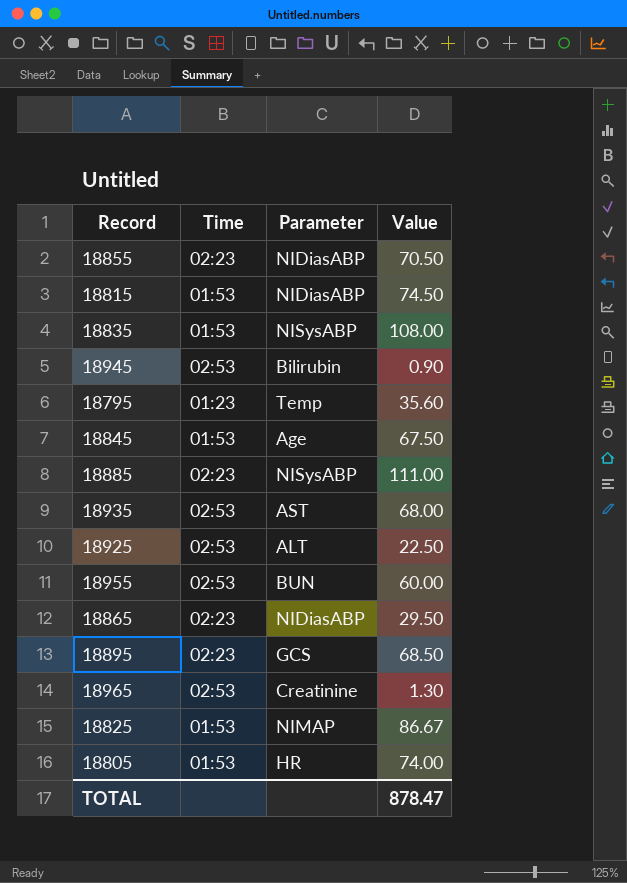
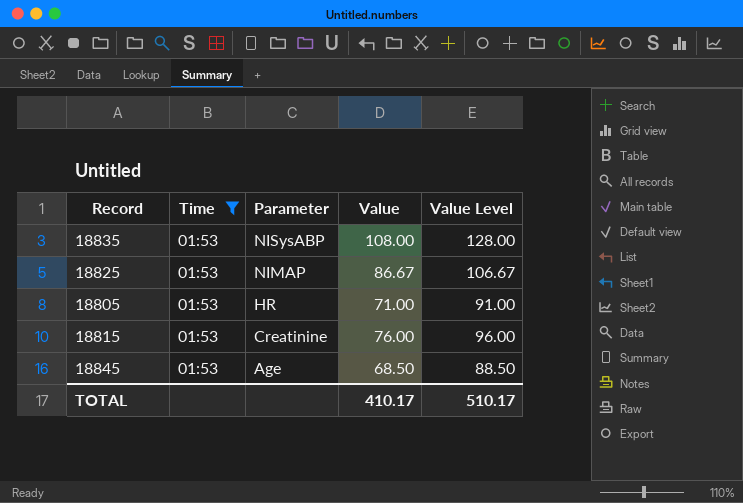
filter: none -> Time = 01:53
row order: none -> Parameter descending
column Value Level | formula: none -> [Value] + 20
18805 | Value: 74.00 -> 71.00
18815 | Parameter: NIDiasABP -> Creatinine
18815 | Value: 74.50 -> 76.00
18845 | Value: 67.50 -> 68.50
TOTAL | Value: 878.47 -> 410.17

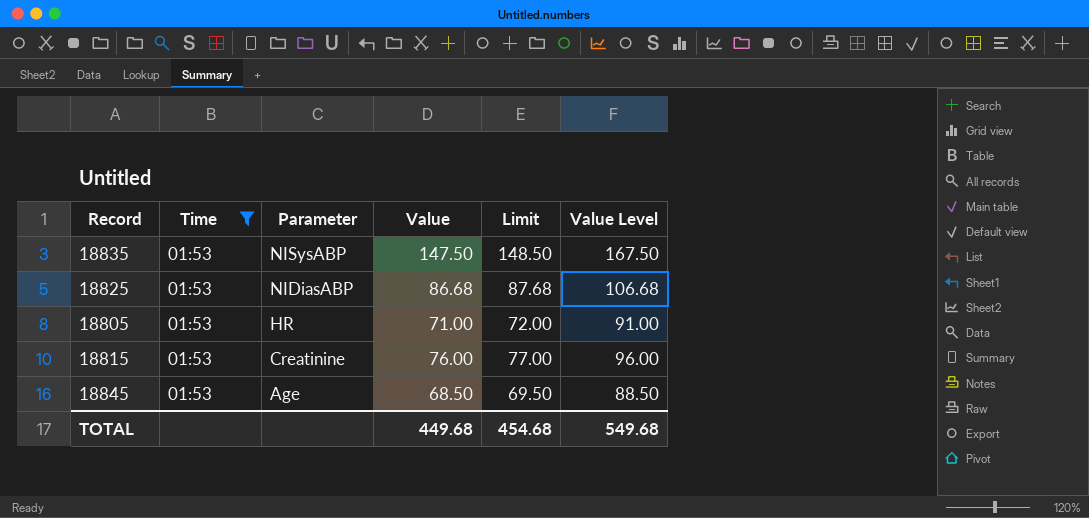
column Limit | formula: none -> [Value] + 1
18835 | Value: 108.00 -> 147.50
18835 | Value Level: 128.00 -> 167.50
18825 | Parameter: NIMAP -> NIDiasABP
18825 | Value: 86.67 -> 86.68
18825 | Value Level: 106.67 -> 106.68
TOTAL | Value: 410.17 -> 449.68
TOTAL | Value Level: 510.17 -> 549.68

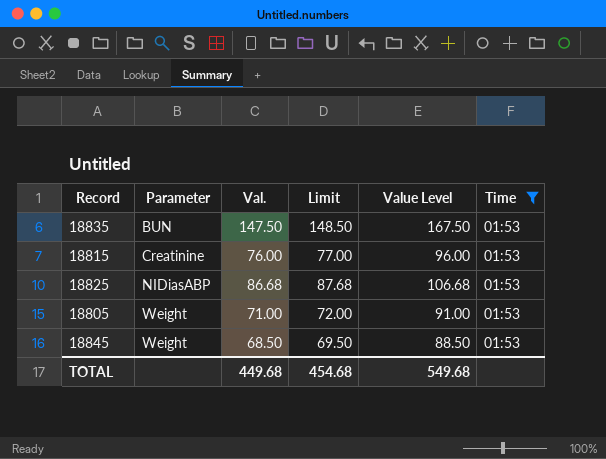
row order: Parameter descending -> Parameter ascending
column name: Value -> Val.
column Time | position: 2 -> 6
18835 | Parameter: NISysABP -> BUN
18805 | Parameter: HR -> Weight
18845 | Parameter: Age -> Weight

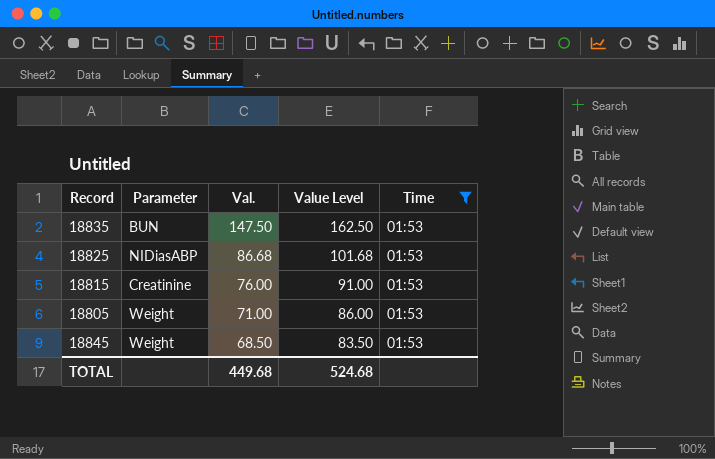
row order: Parameter ascending -> Val. descending
column Limit | formula: [Val.] + 1 -> none
column Value Level | formula: [Val.] + 20 -> [Val.] + 15
TOTAL | Value Level: 549.68 -> 524.68

